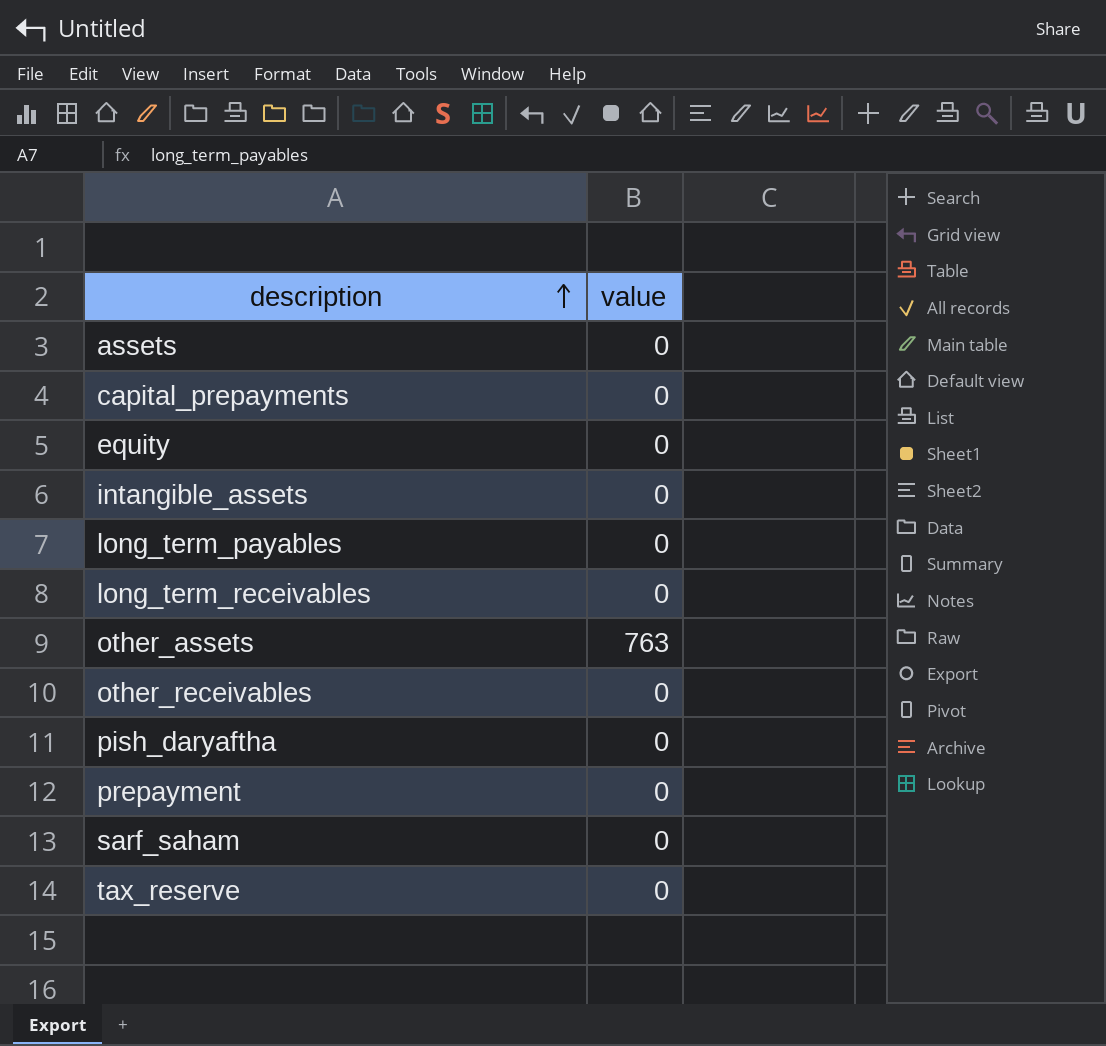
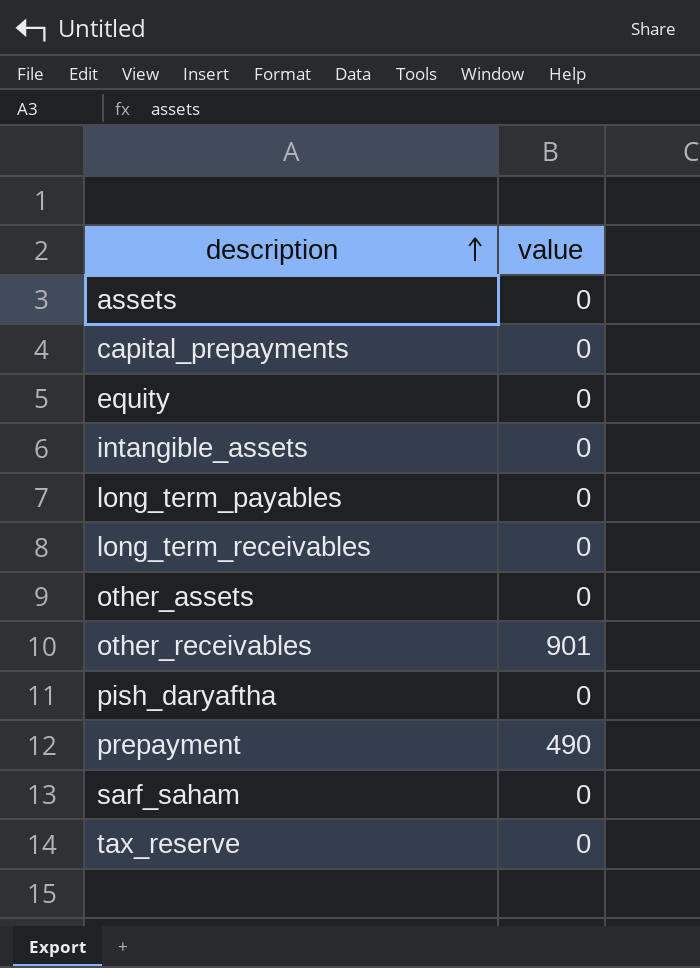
other_assets | value: 763 -> 0
other_receivables | value: 0 -> 901
prepayment | value: 0 -> 490

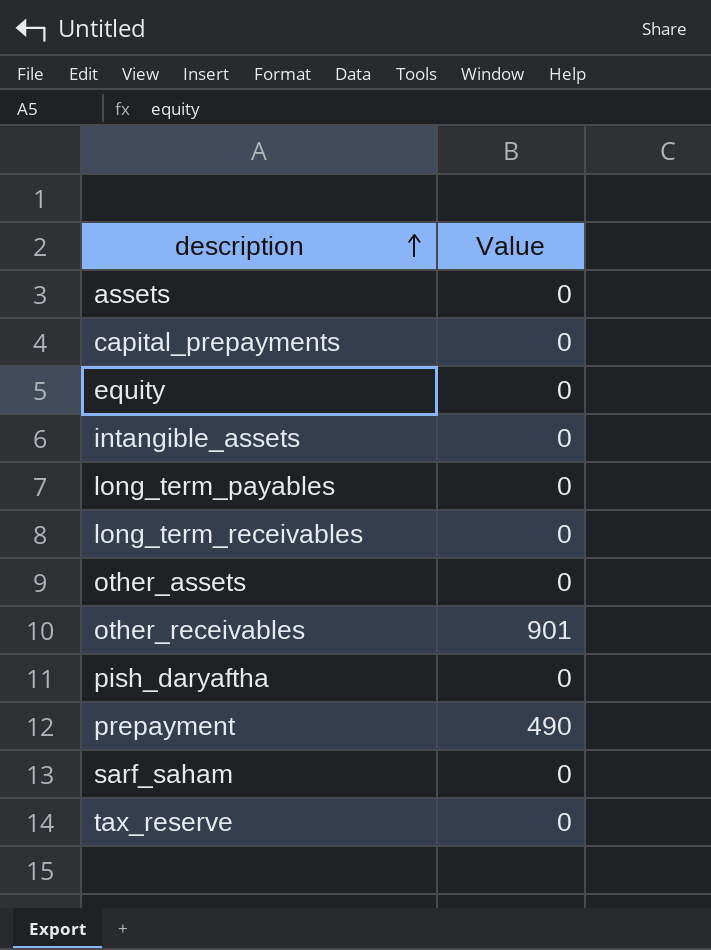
column name: value -> Value

